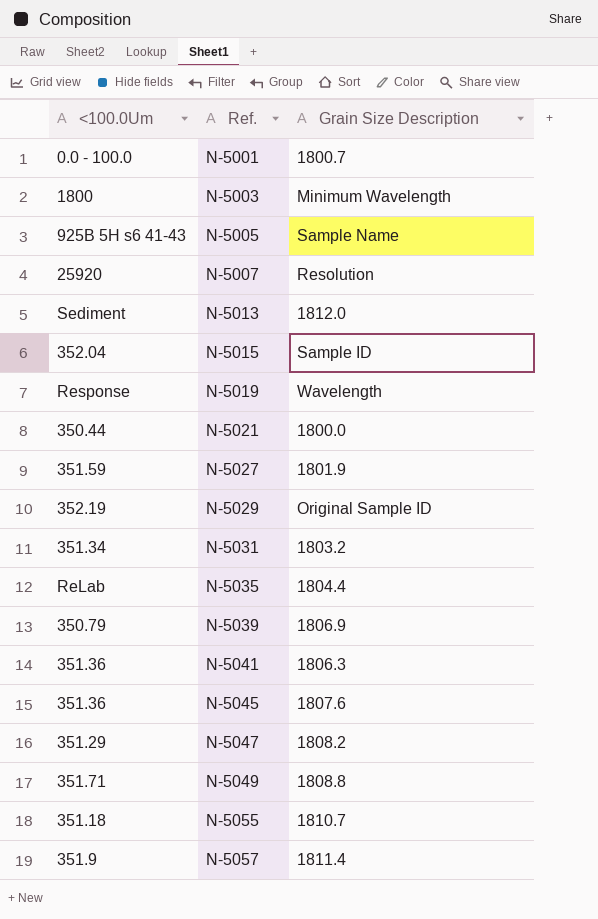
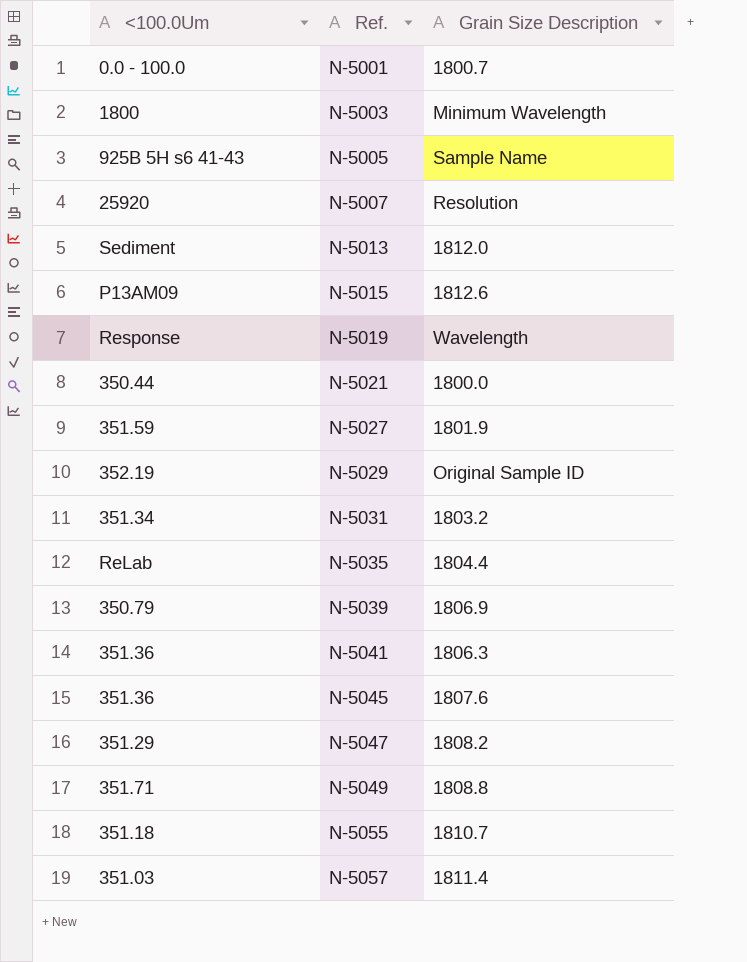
N-5015 | <100.0Um: 352.04 -> P13AM09
N-5015 | Grain Size Description: Sample ID -> 1812.6
N-5057 | <100.0Um: 351.9 -> 351.03

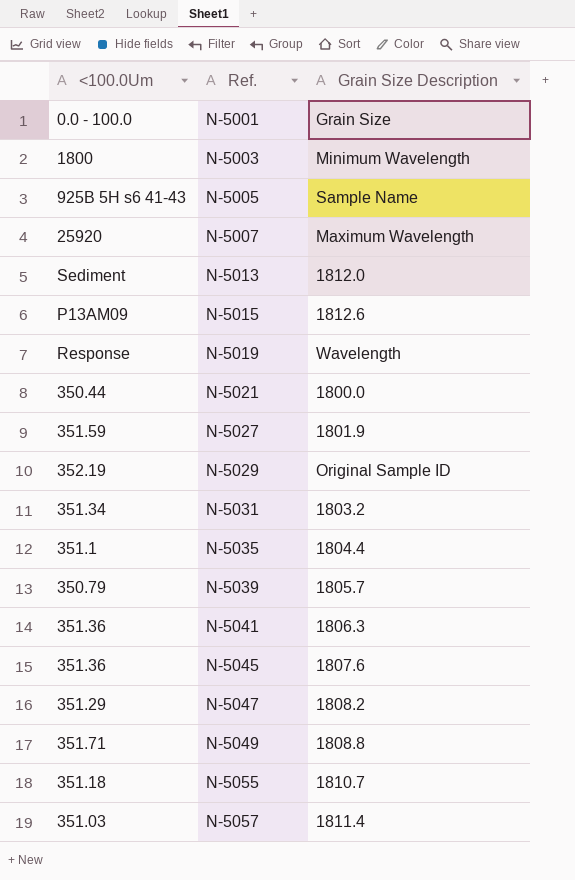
N-5001 | Grain Size Description: 1800.7 -> Grain Size
N-5007 | Grain Size Description: Resolution -> Maximum Wavelength
N-5035 | <100.0Um: ReLab -> 351.1
N-5039 | Grain Size Description: 1806.9 -> 1805.7

